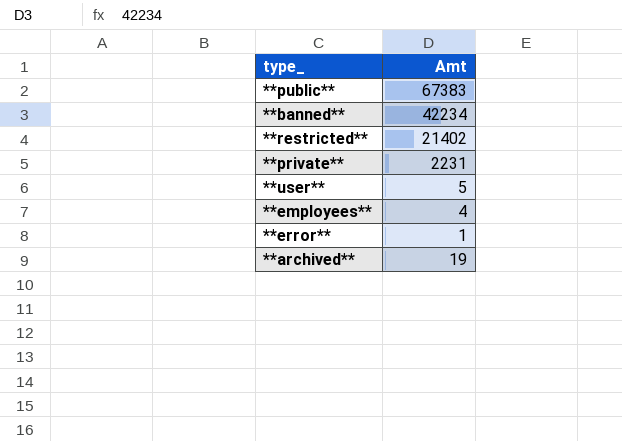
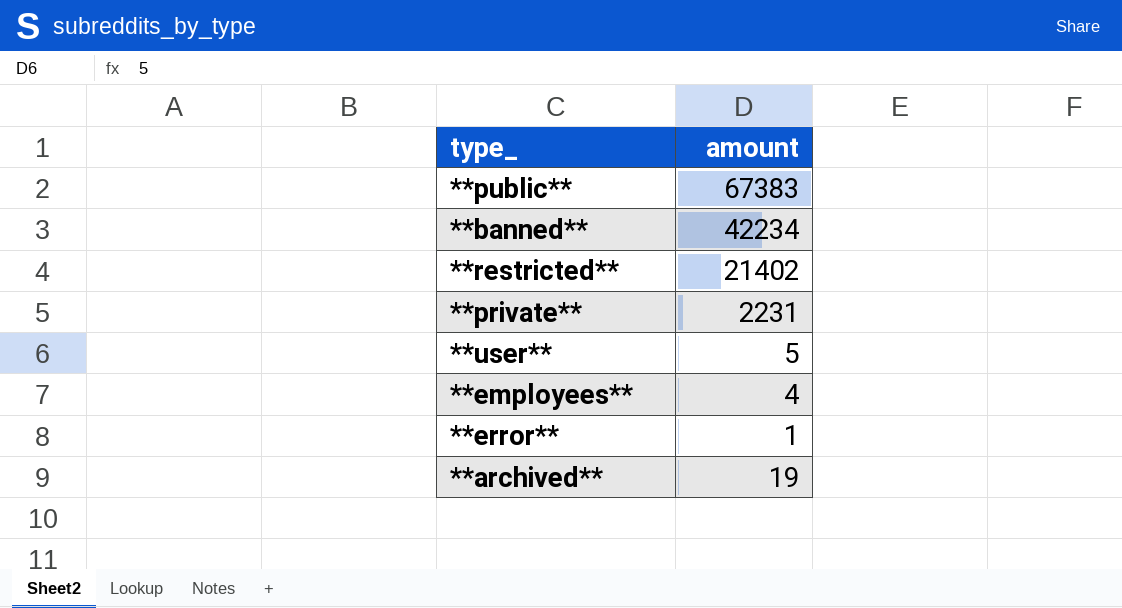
column name: Amt -> amount

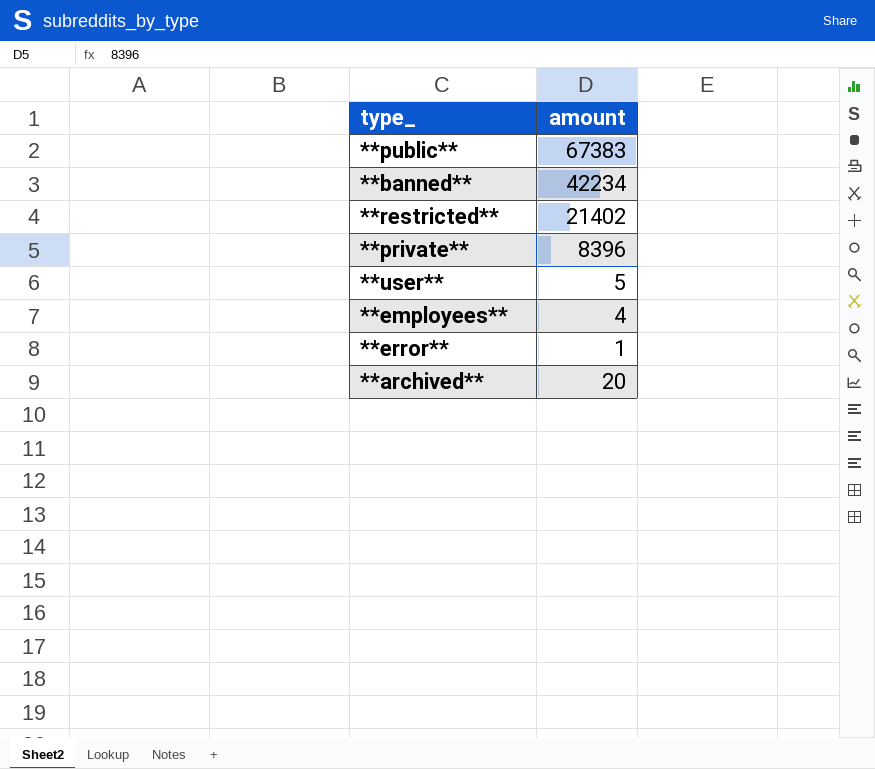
**private** | amount: 2231 -> 8396
**archived** | amount: 19 -> 20

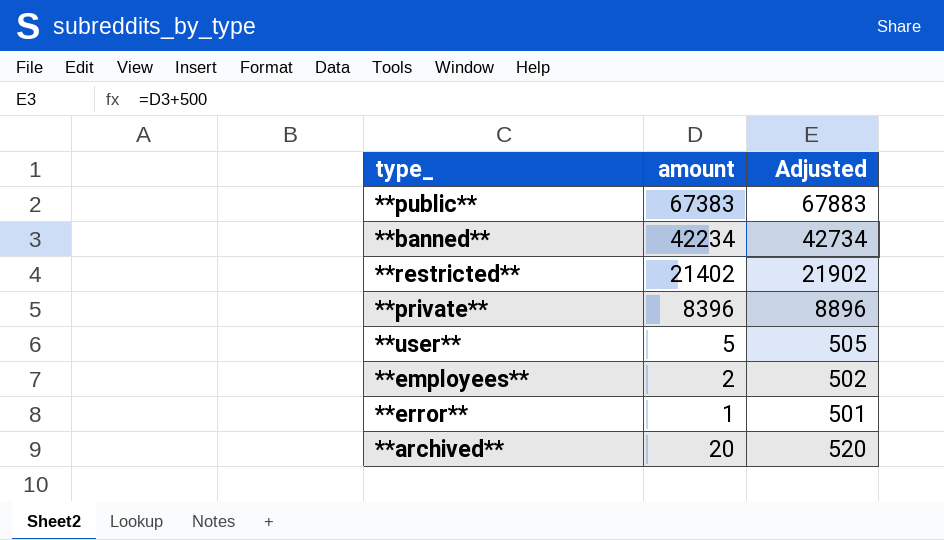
column Adjusted | formula: none -> [amount] + 500
**employees** | amount: 4 -> 2

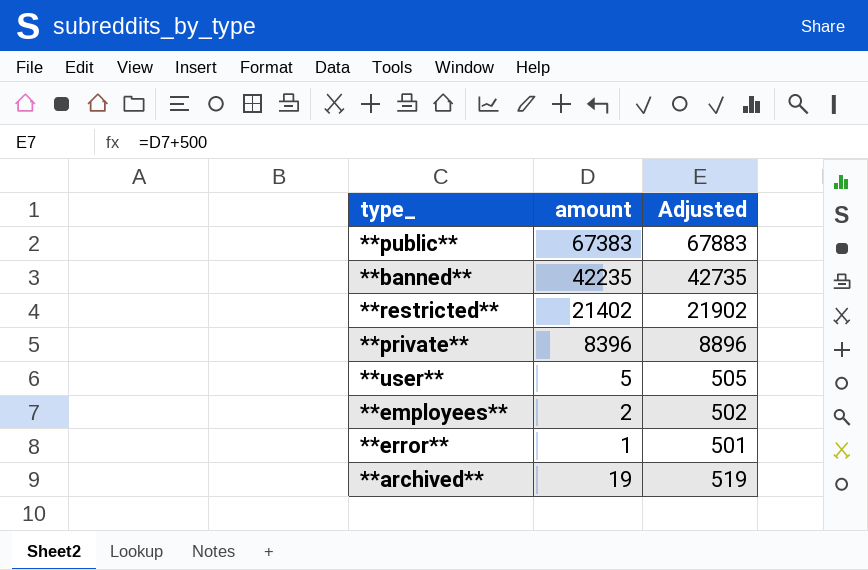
**banned** | amount: 42234 -> 42235
**banned** | Adjusted: 42734 -> 42735
**archived** | amount: 20 -> 19
**archived** | Adjusted: 520 -> 519

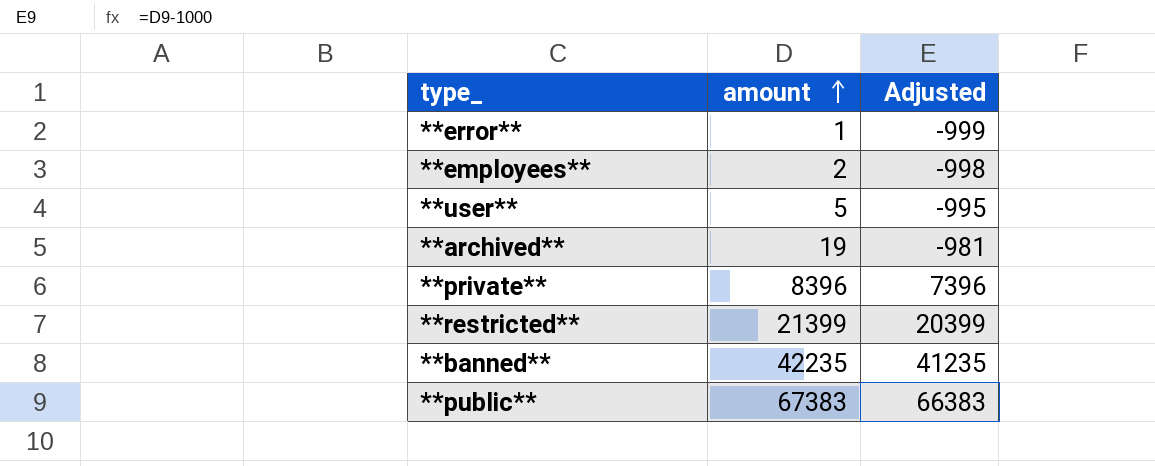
row order: none -> amount ascending
column Adjusted | formula: [amount] + 500 -> [amount] - 1000
**restricted** | amount: 21402 -> 21399

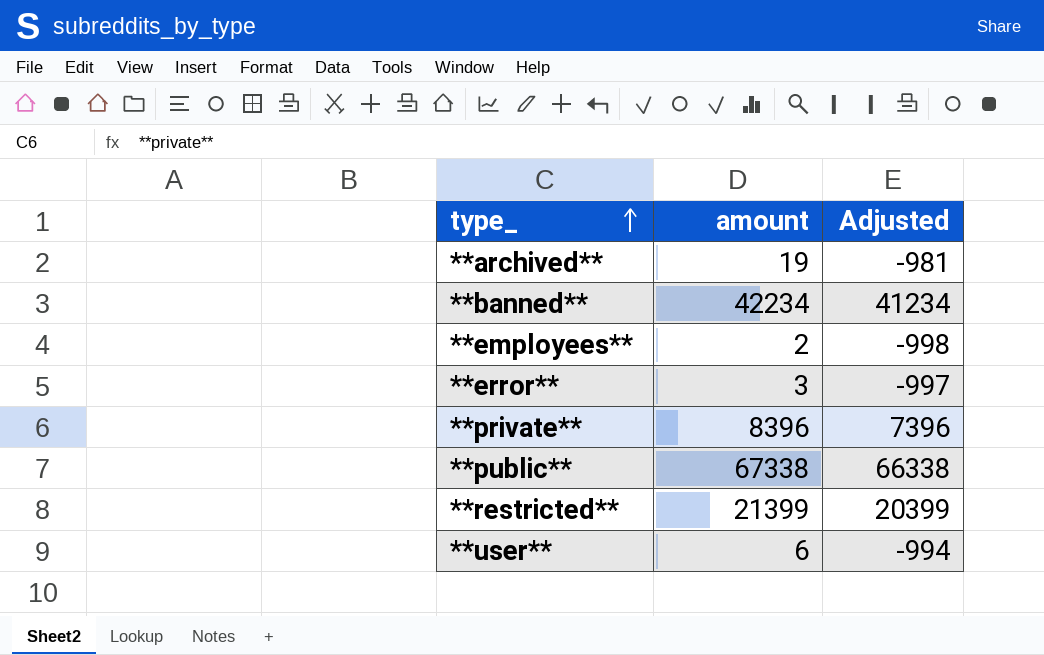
row order: amount ascending -> type_ ascending
**banned** | amount: 42235 -> 42234
**banned** | Adjusted: 41235 -> 41234
**error** | amount: 1 -> 3
**error** | Adjusted: -999 -> -997
**public** | amount: 67383 -> 67338
**public** | Adjusted: 66383 -> 66338
**user** | amount: 5 -> 6
**user** | Adjusted: -995 -> -994

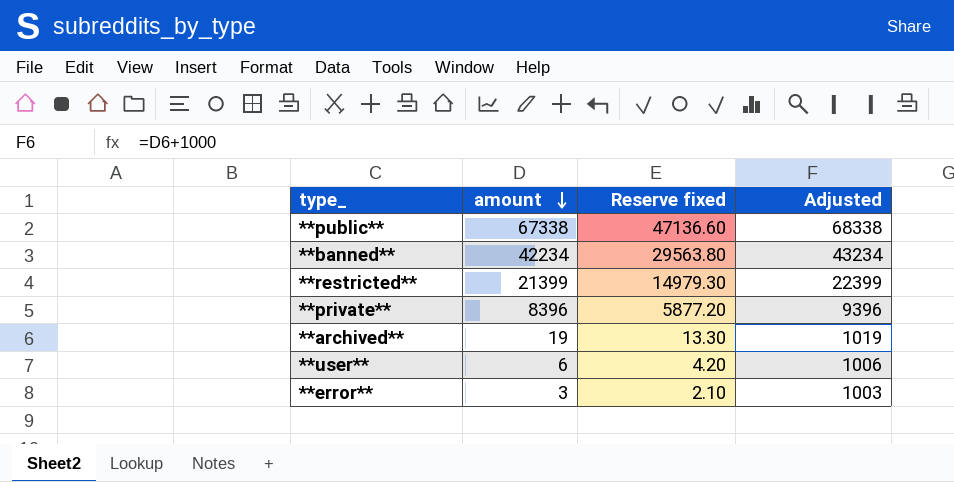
row order: type_ ascending -> amount descending
column Reserve fixed | formula: none -> [amount] * 0.7
column Adjusted | formula: [amount] - 1000 -> [amount] + 1000
row **employees**: 2 | -998 -> none

